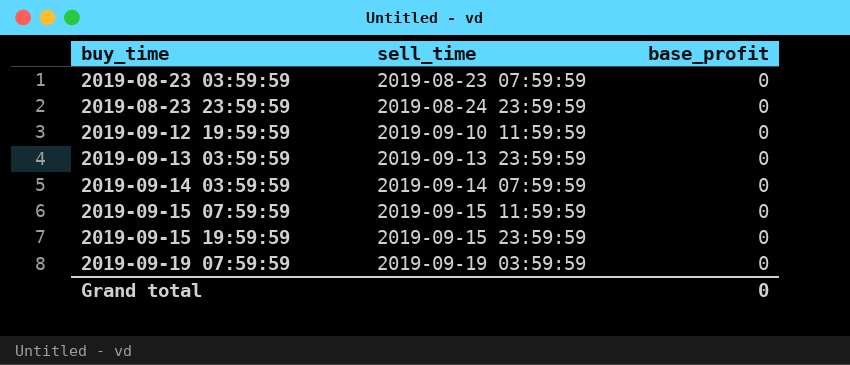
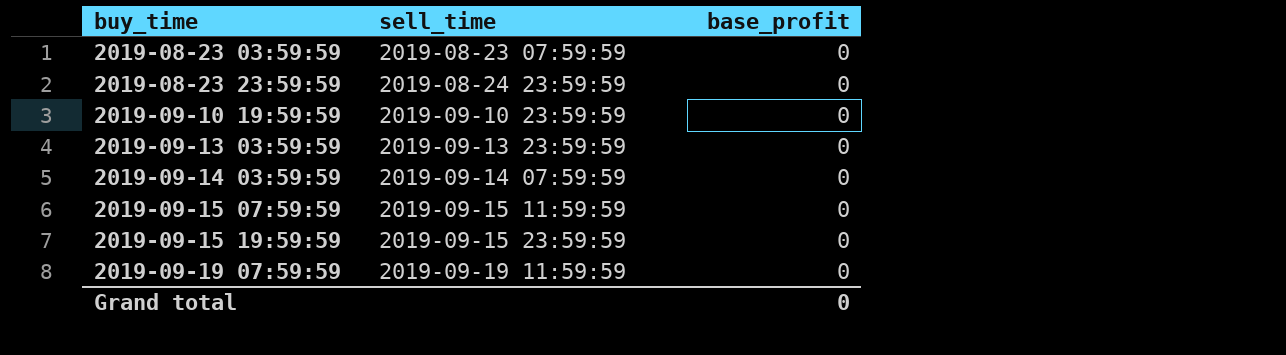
row 2019-09-12 19:59:59: 2019-09-10 11:59:59 | 0 -> none
row 2019-09-10 19:59:59: none -> 2019-09-10 23:59:59 | 0
2019-09-19 07:59:59 | sell_time: 2019-09-19 03:59:59 -> 2019-09-19 11:59:59

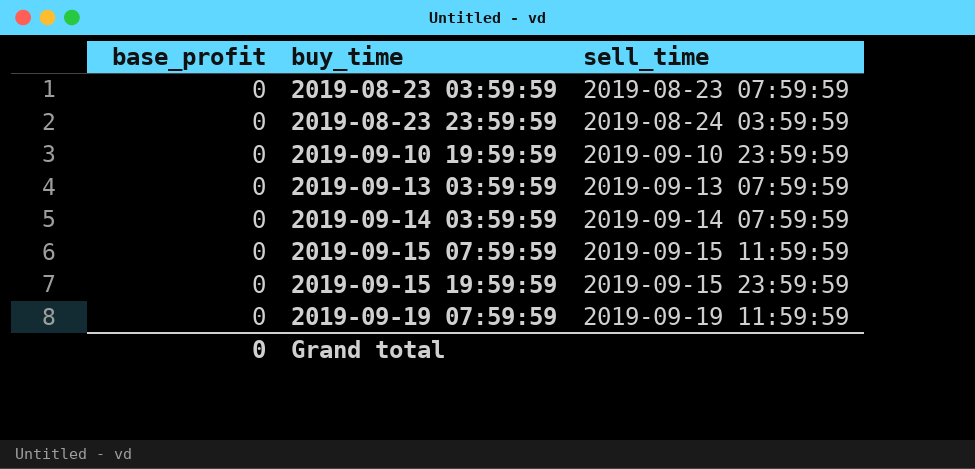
column base_profit | position: 3 -> 1
2019-08-23 23:59:59 | sell_time: 2019-08-24 23:59:59 -> 2019-08-24 03:59:59
2019-09-13 03:59:59 | sell_time: 2019-09-13 23:59:59 -> 2019-09-13 07:59:59

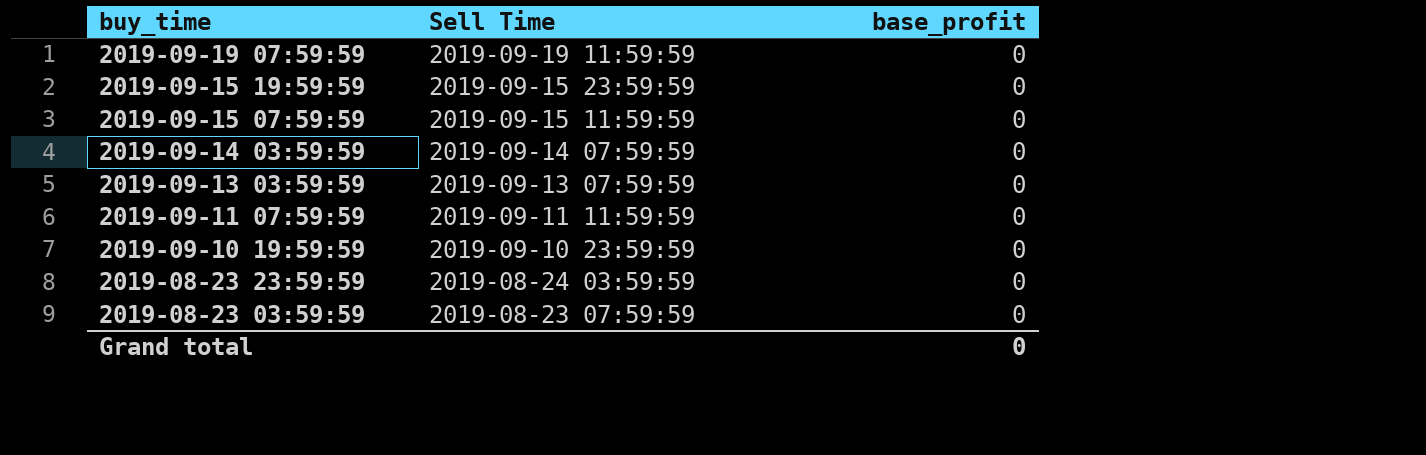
row order: buy_time ascending -> buy_time descending
column name: sell_time -> Sell Time
column base_profit | position: 1 -> 3
row 2019-09-11 07:59:59: none -> 2019-09-11 11:59:59 | 0

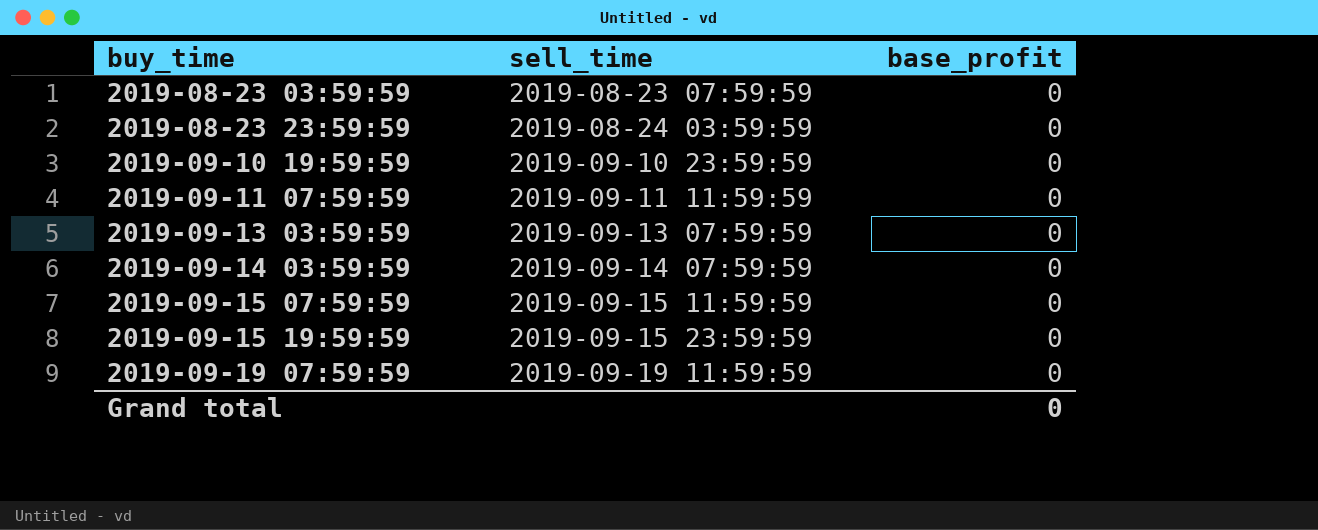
row order: buy_time descending -> buy_time ascending
column name: Sell Time -> sell_time

